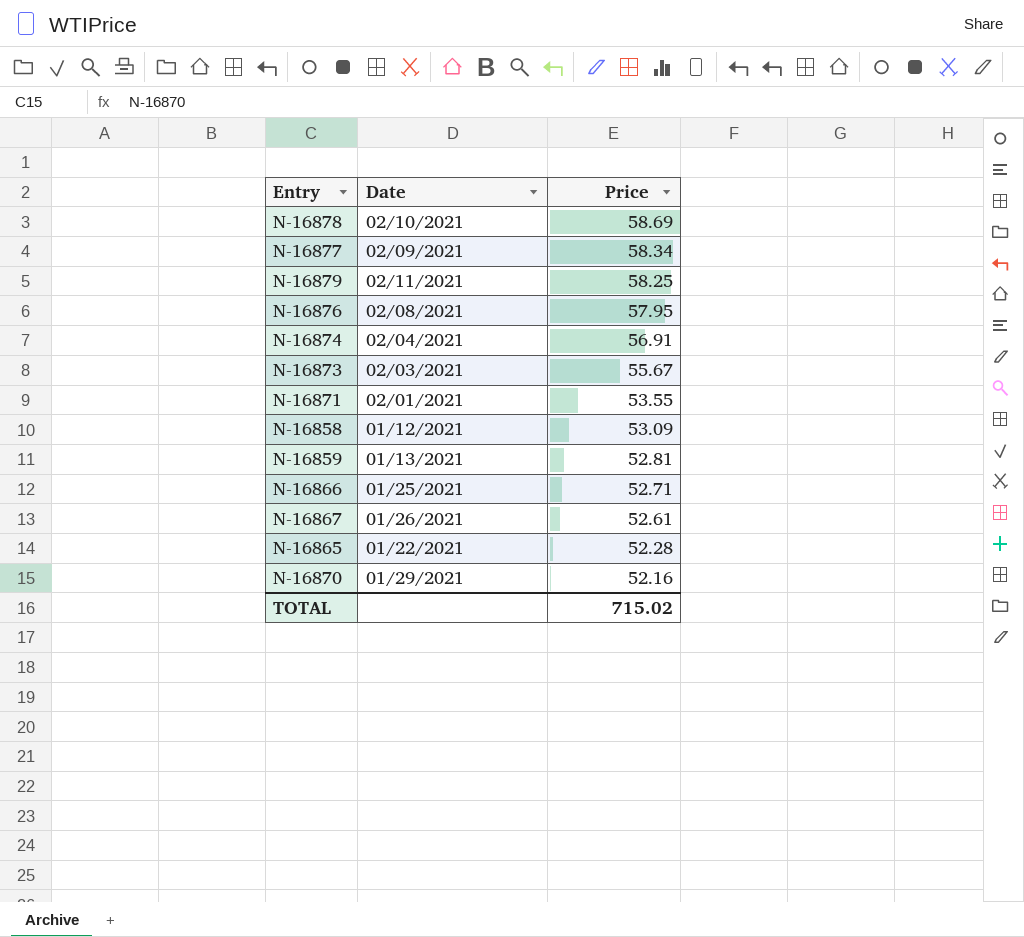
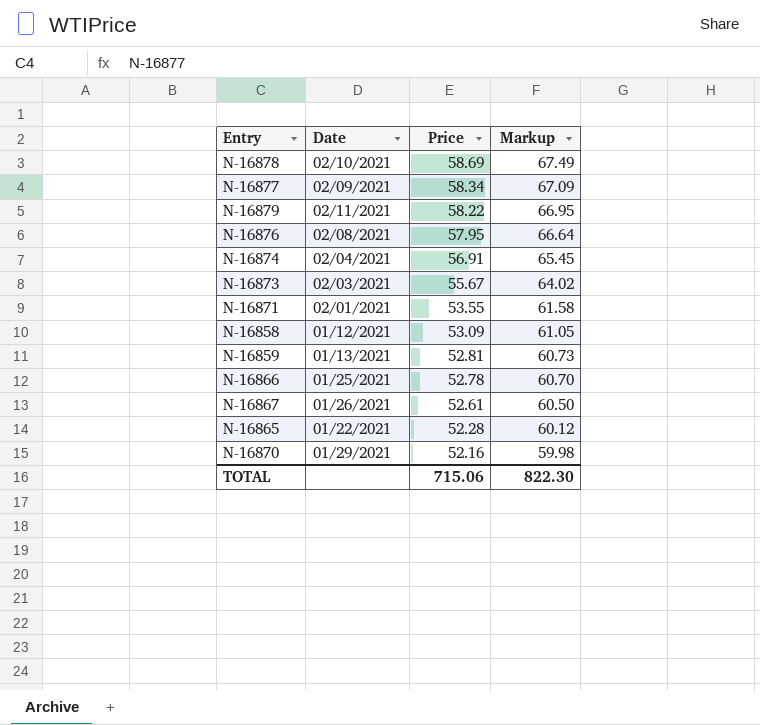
column Markup | formula: none -> [Price] * 1.15
N-16879 | Price: 58.25 -> 58.22
N-16866 | Price: 52.71 -> 52.78
TOTAL | Price: 715.02 -> 715.06

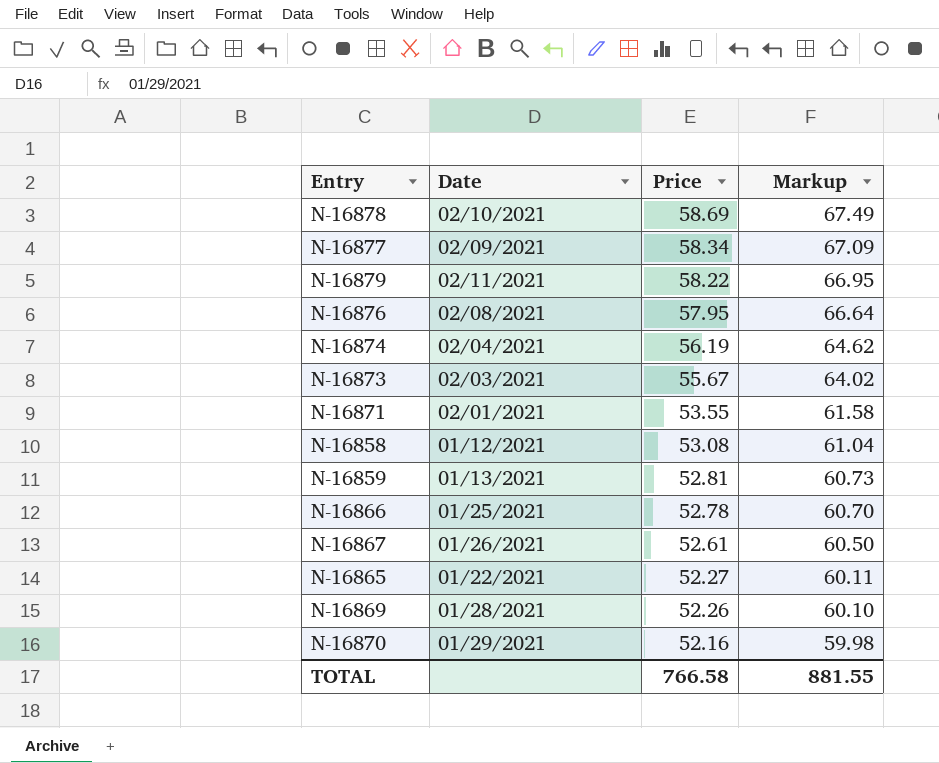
N-16874 | Price: 56.91 -> 56.19
N-16874 | Markup: 65.45 -> 64.62
N-16858 | Price: 53.09 -> 53.08
N-16858 | Markup: 61.05 -> 61.04
N-16865 | Price: 52.28 -> 52.27
N-16865 | Markup: 60.12 -> 60.11
row N-16869: none -> 01/28/2021 | 52.26 | 60.10
TOTAL | Price: 715.06 -> 766.58
TOTAL | Markup: 822.30 -> 881.55

